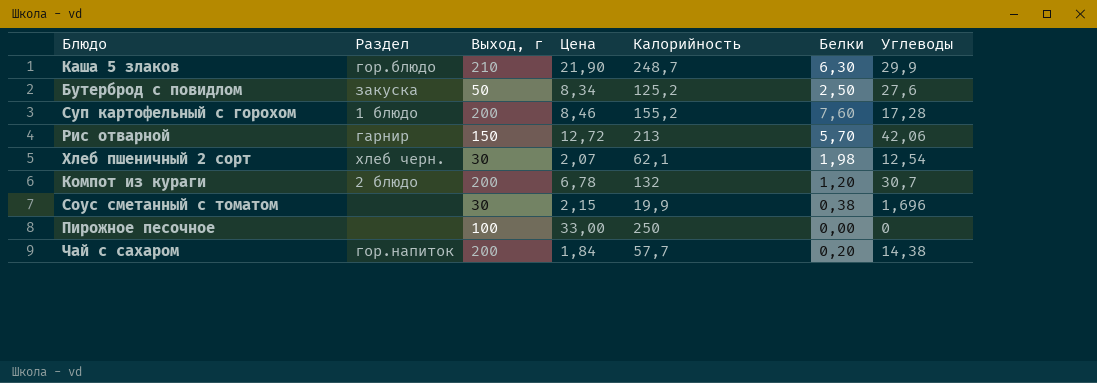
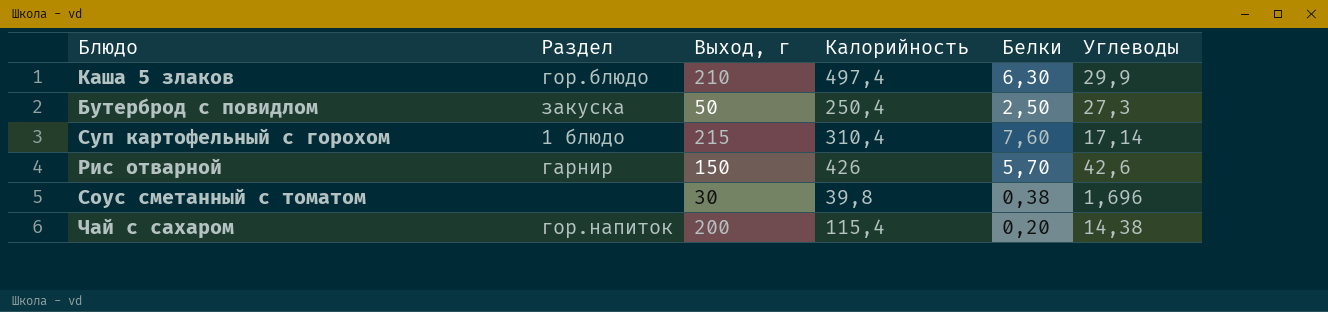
column Цена | position: 4 -> none
row Хлеб пшеничный 2 сорт: хлеб черн. | 30 | 2,07 | 62,1 | 1,98 | 12,54 -> none
row Компот из кураги: 2 блюдо | 200 | 6,78 | 132 | 1,20 | 30,7 -> none
row Пирожное песочное: none | 100 | 33,00 | 250 | 0,00 | 0 -> none
Каша 5 злаков | Калорийность: 248,7 -> 497,4
Бутерброд с повидлом | Калорийность: 125,2 -> 250,4
Бутерброд с повидлом | Углеводы: 27,6 -> 27,3
Суп картофельный с горохом | Выход, г: 200 -> 215
Суп картофельный с горохом | Калорийность: 155,2 -> 310,4
Суп картофельный с горохом | Углеводы: 17,28 -> 17,14
Рис отварной | Калорийность: 213 -> 426
Рис отварной | Углеводы: 42,06 -> 42,6
Соус сметанный с томатом | Калорийность: 19,9 -> 39,8
Чай с сахаром | Калорийность: 57,7 -> 115,4

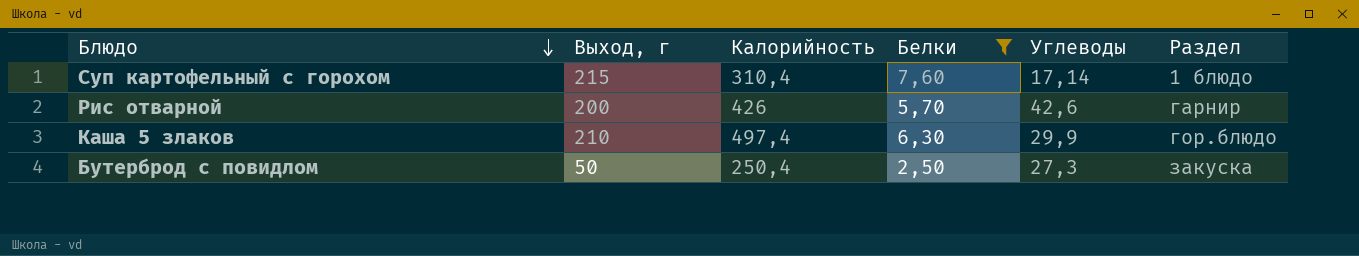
filter: none -> Белки >= 2,50
row order: none -> Блюдо descending
column Раздел | position: 2 -> 6
Рис отварной | Выход, г: 150 -> 200

